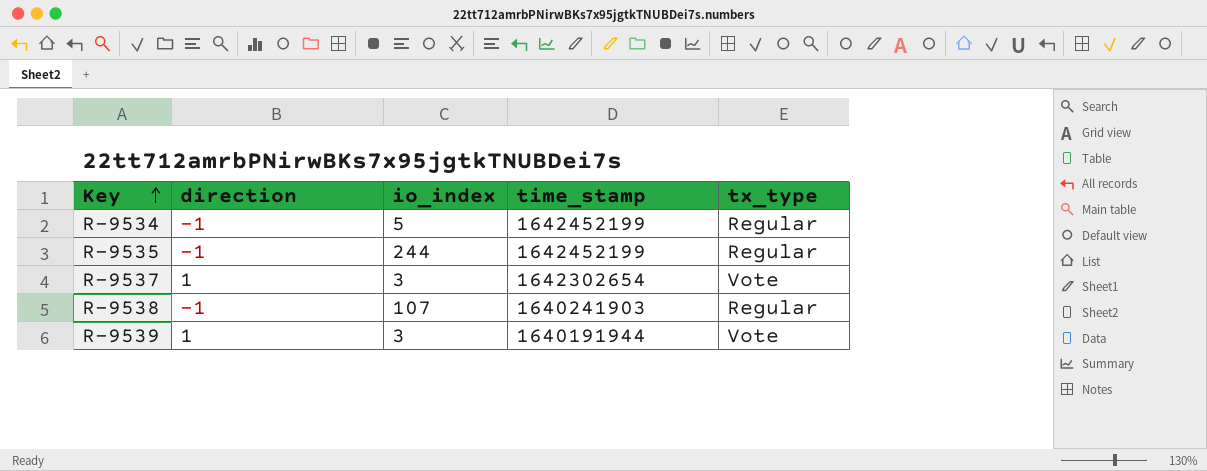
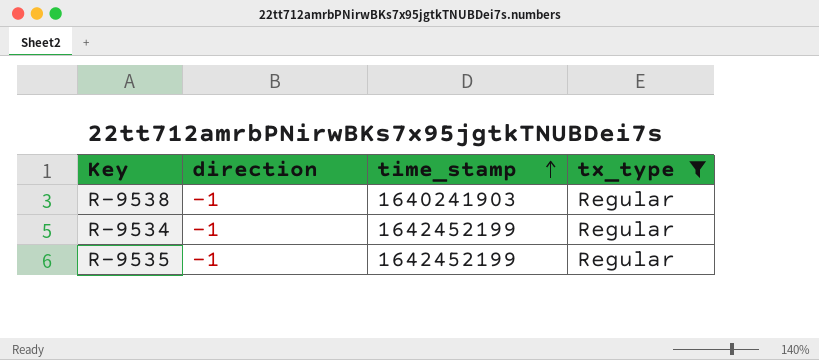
filter: none -> tx_type = Regular
row order: Key ascending -> time_stamp ascending
column io_index | position: 3 -> none

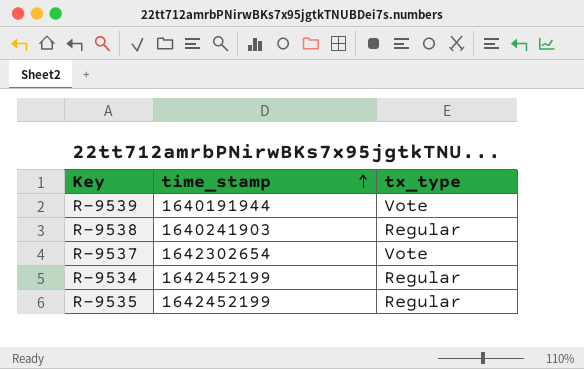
filter: tx_type = Regular -> none
column direction | position: 2 -> none

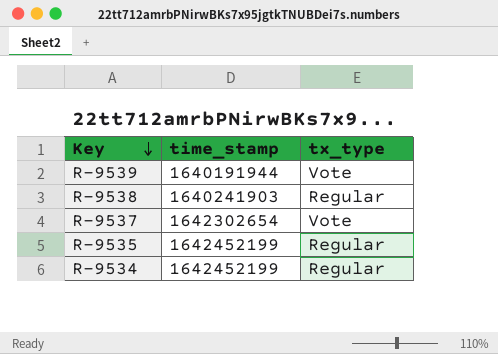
row order: time_stamp ascending -> Key descending

